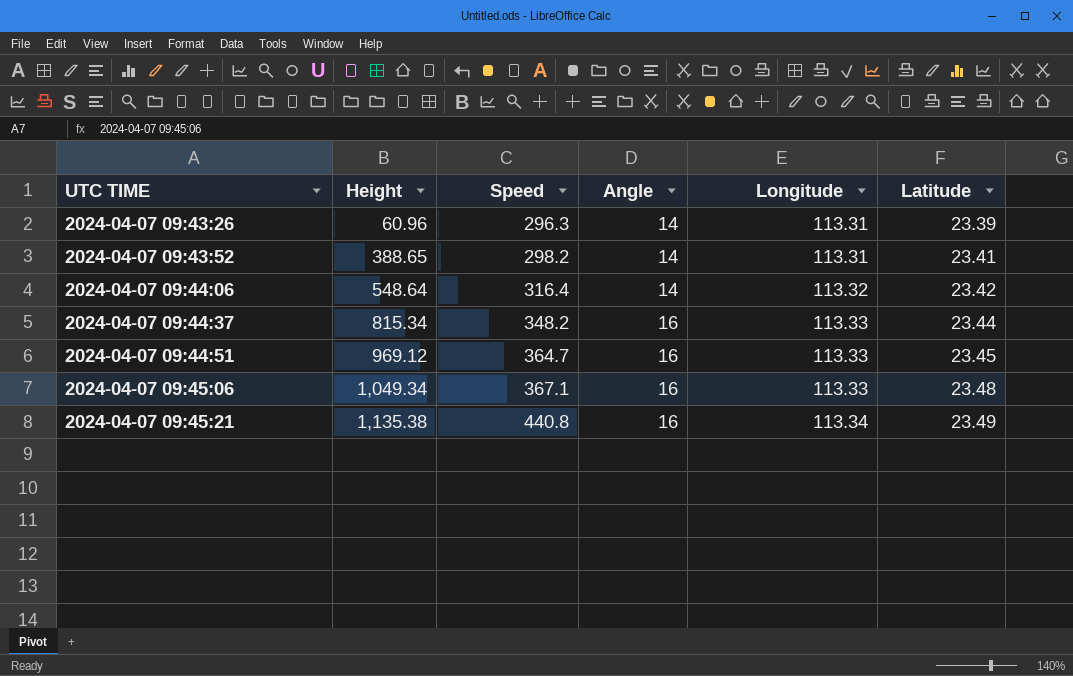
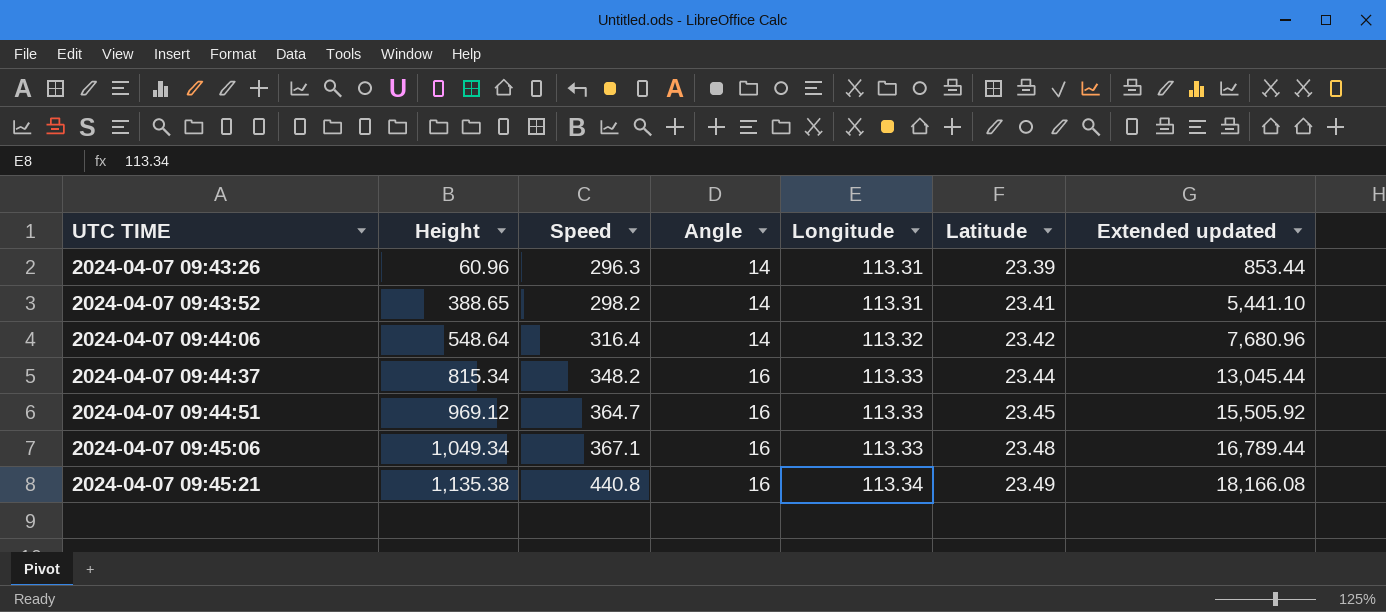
column Extended updated | formula: none -> [Height] * [Angle]

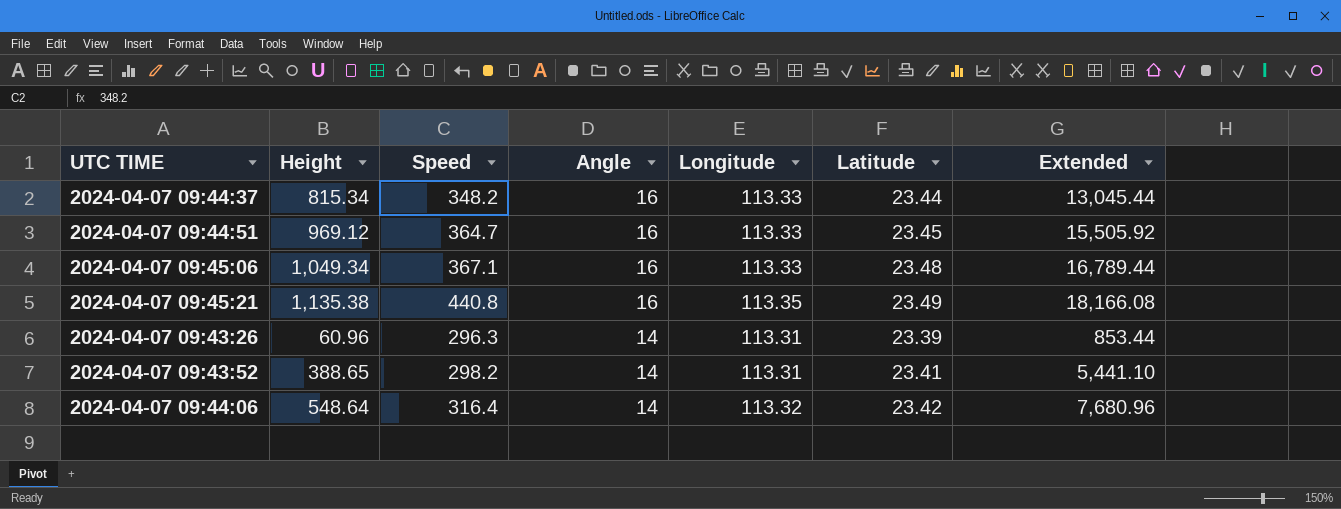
row order: UTC TIME ascending -> Angle descending
column name: Extended updated -> Extended
2024-04-07 09:45:21 | Longitude: 113.34 -> 113.35

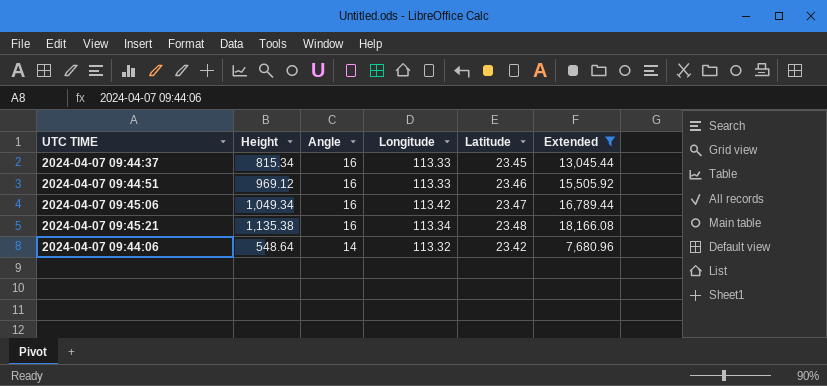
filter: none -> Extended >= 7,680.96
column Speed | position: 3 -> none
2024-04-07 09:44:37 | Latitude: 23.44 -> 23.45
2024-04-07 09:44:51 | Latitude: 23.45 -> 23.46
2024-04-07 09:45:06 | Longitude: 113.33 -> 113.42
2024-04-07 09:45:06 | Latitude: 23.48 -> 23.47
2024-04-07 09:45:21 | Longitude: 113.35 -> 113.34
2024-04-07 09:45:21 | Latitude: 23.49 -> 23.48

